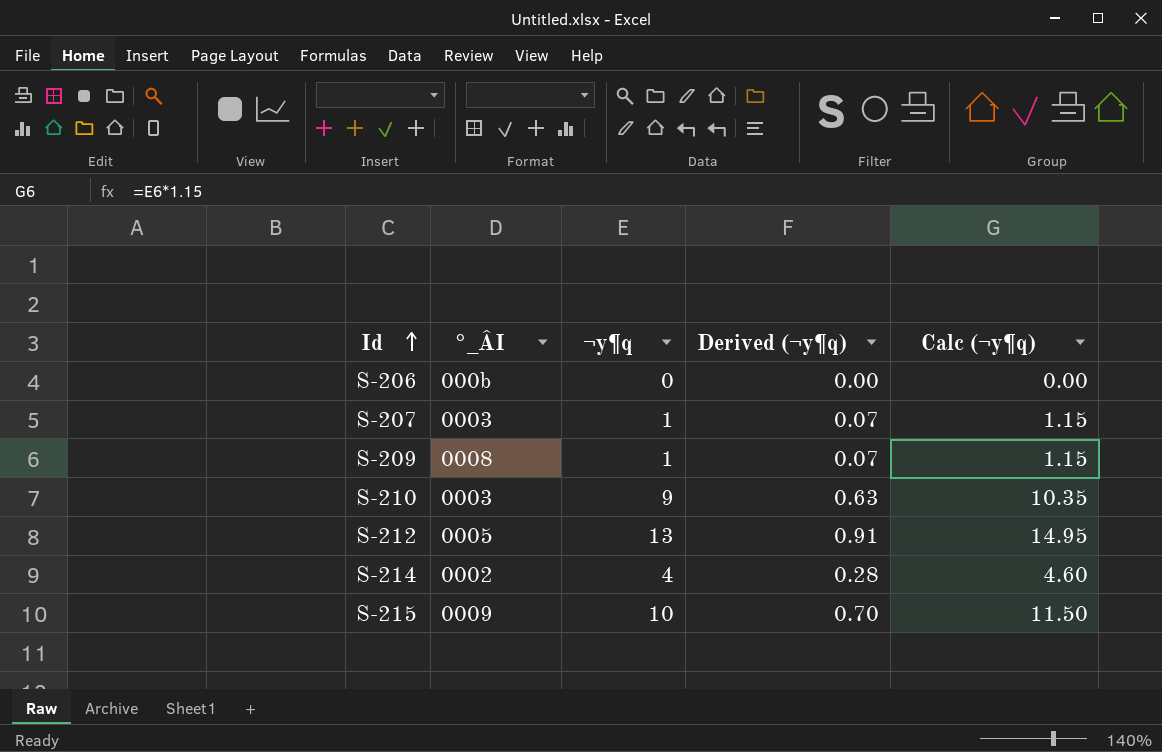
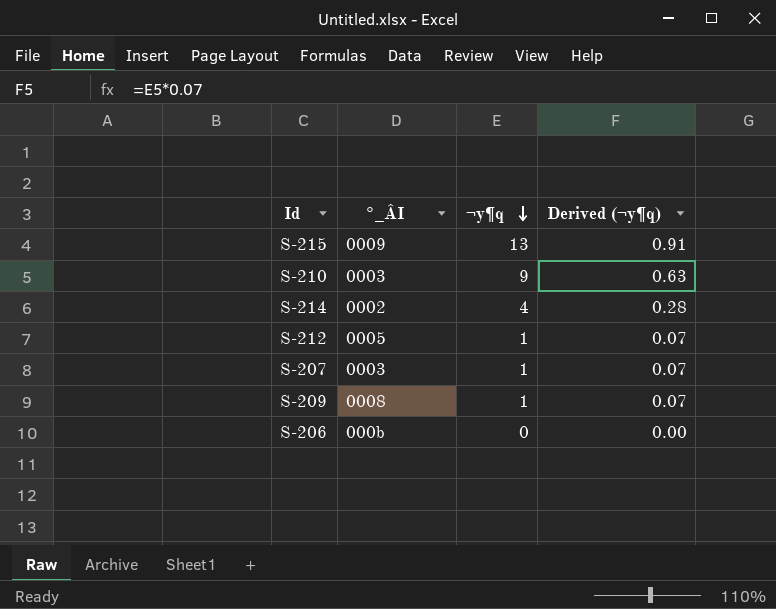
row order: Id ascending -> ¬y¶q descending
column Calc (¬y¶q) | formula: [¬y¶q] * 1.15 -> none
S-215 | ¬y¶q: 10 -> 13
S-215 | Derived (¬y¶q): 0.70 -> 0.91
S-212 | ¬y¶q: 13 -> 1
S-212 | Derived (¬y¶q): 0.91 -> 0.07

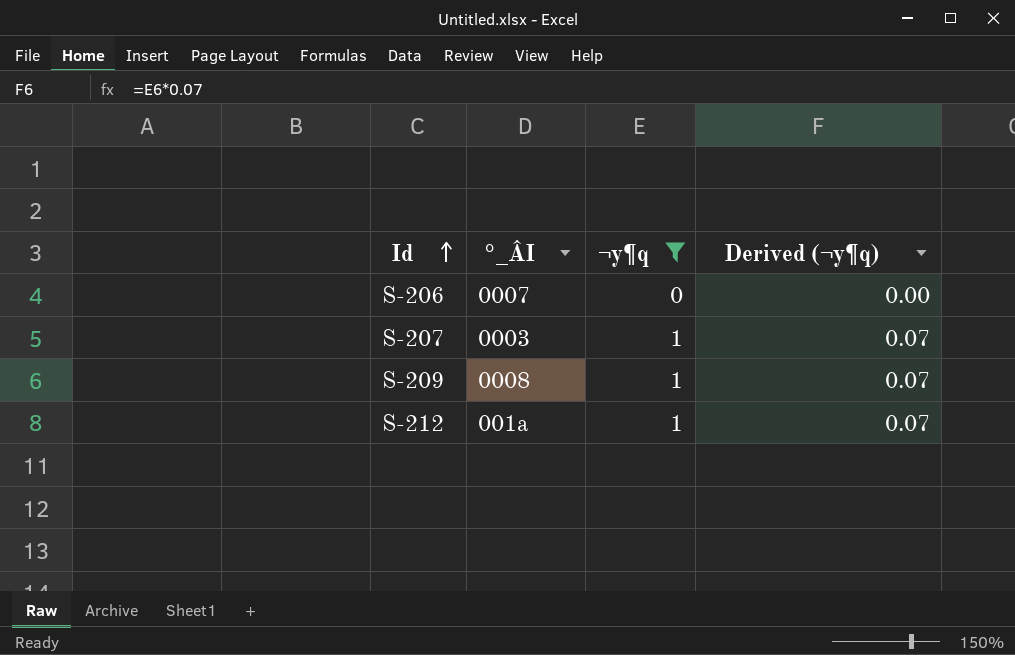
filter: none -> ¬y¶q <= 1
row order: ¬y¶q descending -> Id ascending
S-206 | °_ÂI: 000b -> 0007
S-212 | °_ÂI: 0005 -> 001a

